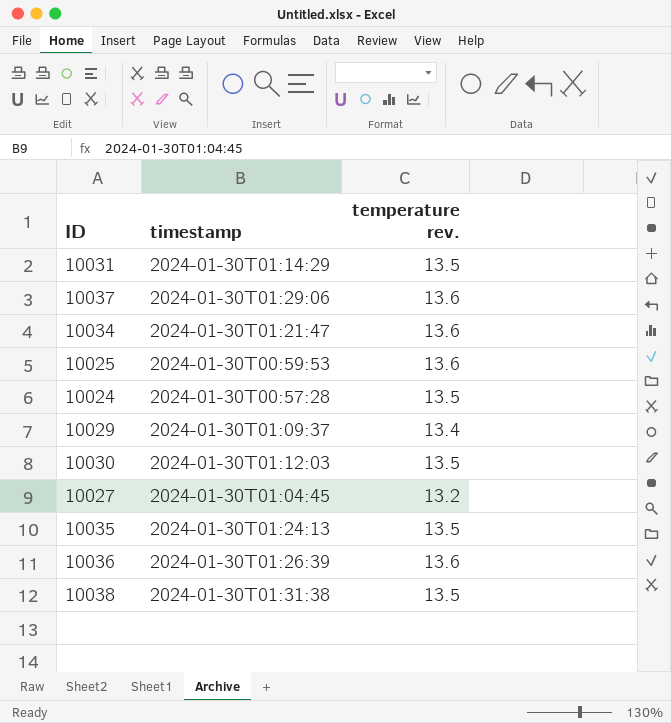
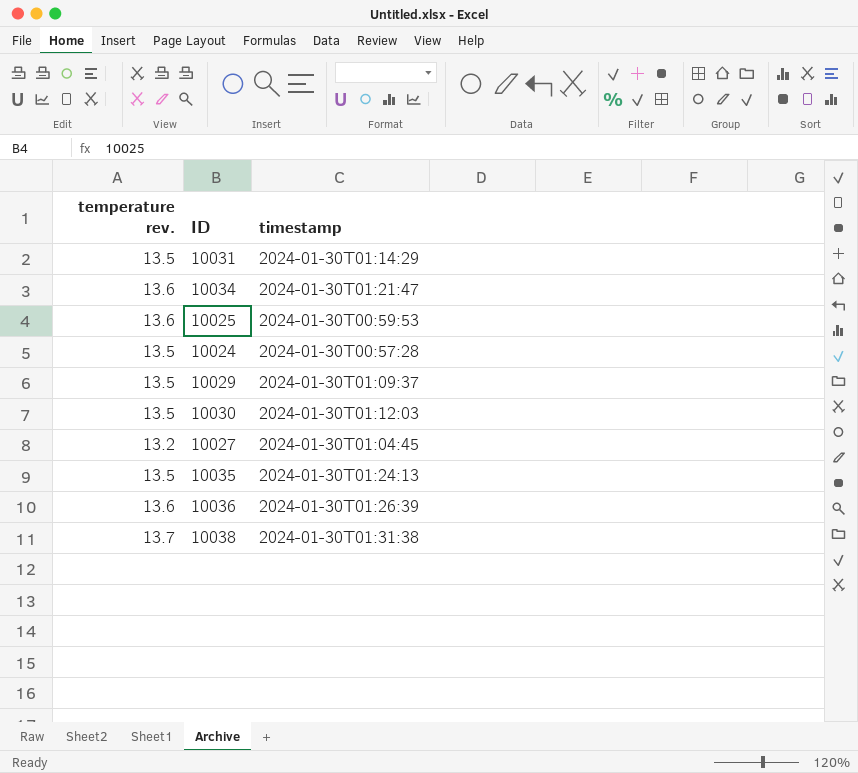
column temperature rev. | position: 3 -> 1
row 10037: 2024-01-30T01:29:06 | 13.6 -> none
10029 | temperature rev.: 13.4 -> 13.5
10038 | temperature rev.: 13.5 -> 13.7

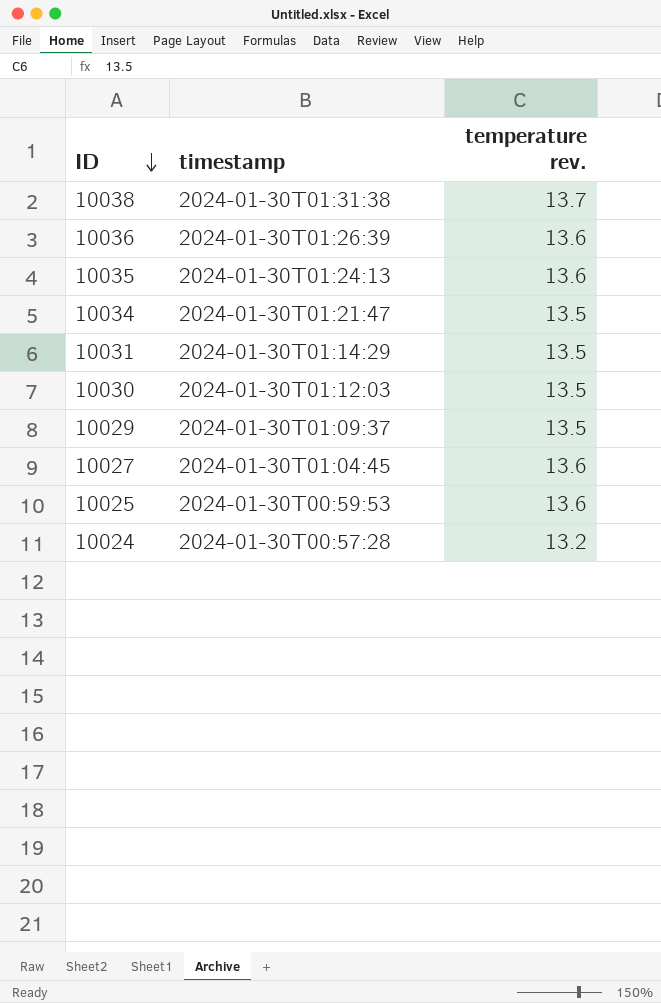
row order: none -> ID descending
column temperature rev. | position: 1 -> 3
10035 | temperature rev.: 13.5 -> 13.6
10034 | temperature rev.: 13.6 -> 13.5
10027 | temperature rev.: 13.2 -> 13.6
10024 | temperature rev.: 13.5 -> 13.2

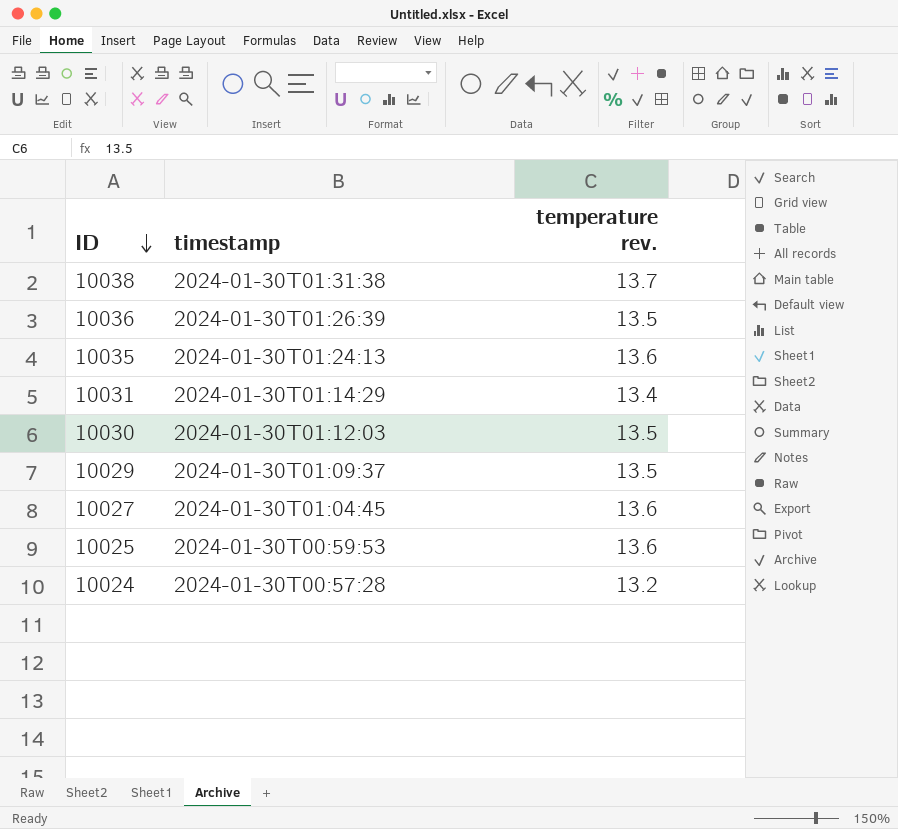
row 10034: 2024-01-30T01:21:47 | 13.5 -> none
10036 | temperature rev.: 13.6 -> 13.5
10031 | temperature rev.: 13.5 -> 13.4

